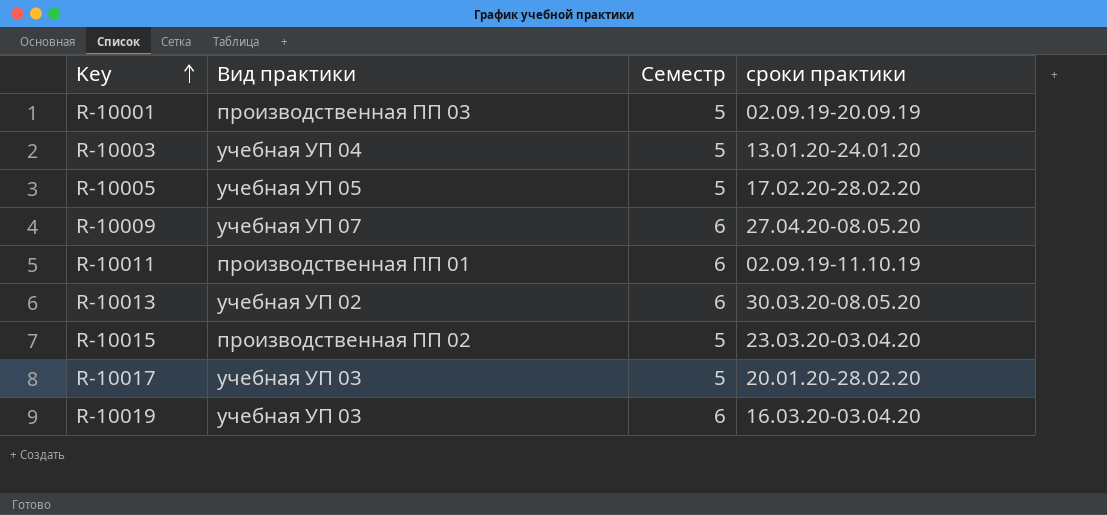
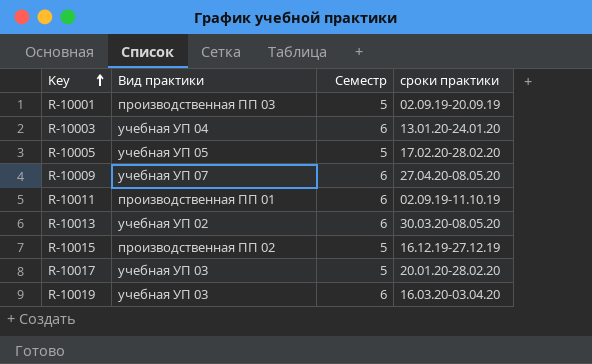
R-10003 | Семестр: 5 -> 6
R-10015 | сроки практики: 23.03.20-03.04.20 -> 16.12.19-27.12.19

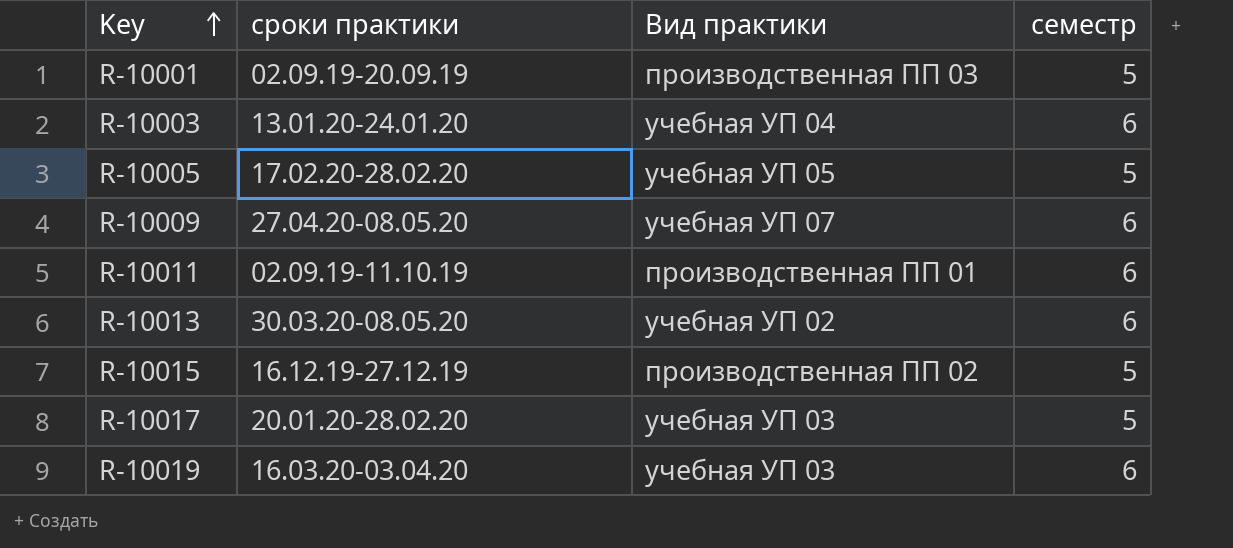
column сроки практики | position: 4 -> 2
column name: Семестр -> семестр

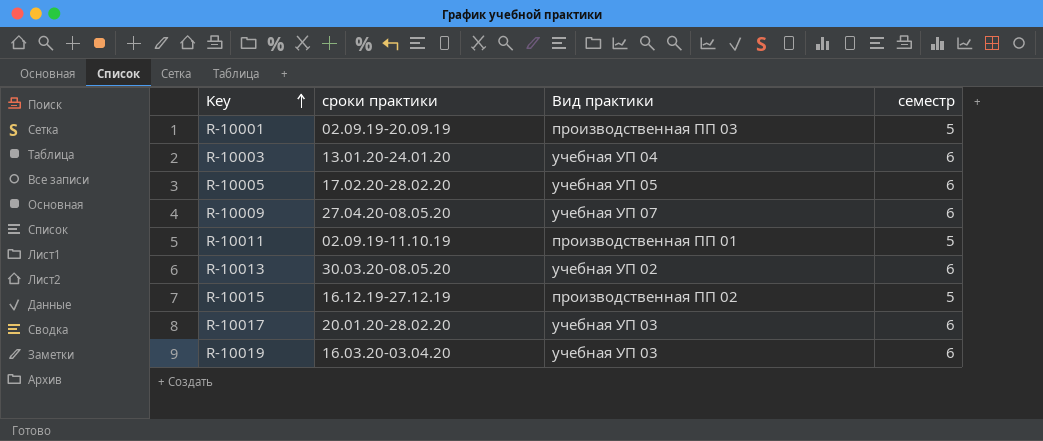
R-10005 | семестр: 5 -> 6
R-10011 | семестр: 6 -> 5
R-10017 | семестр: 5 -> 6

